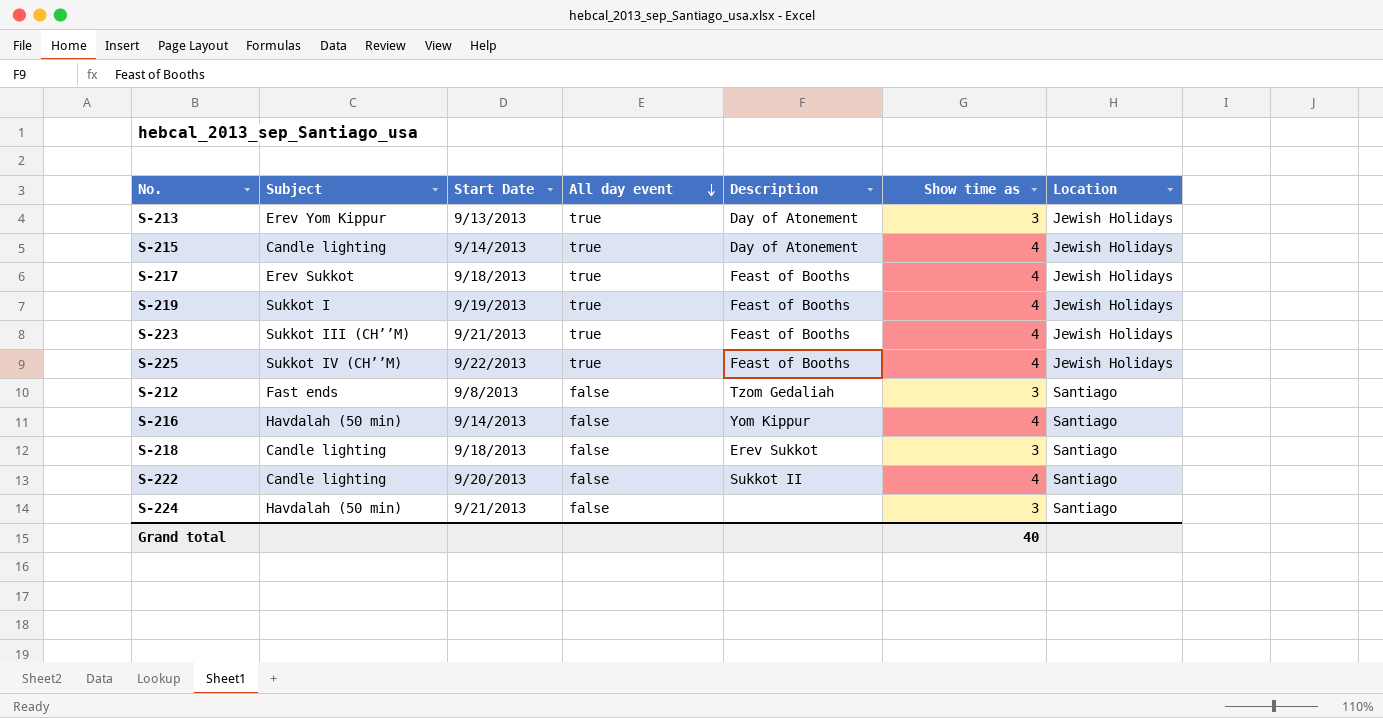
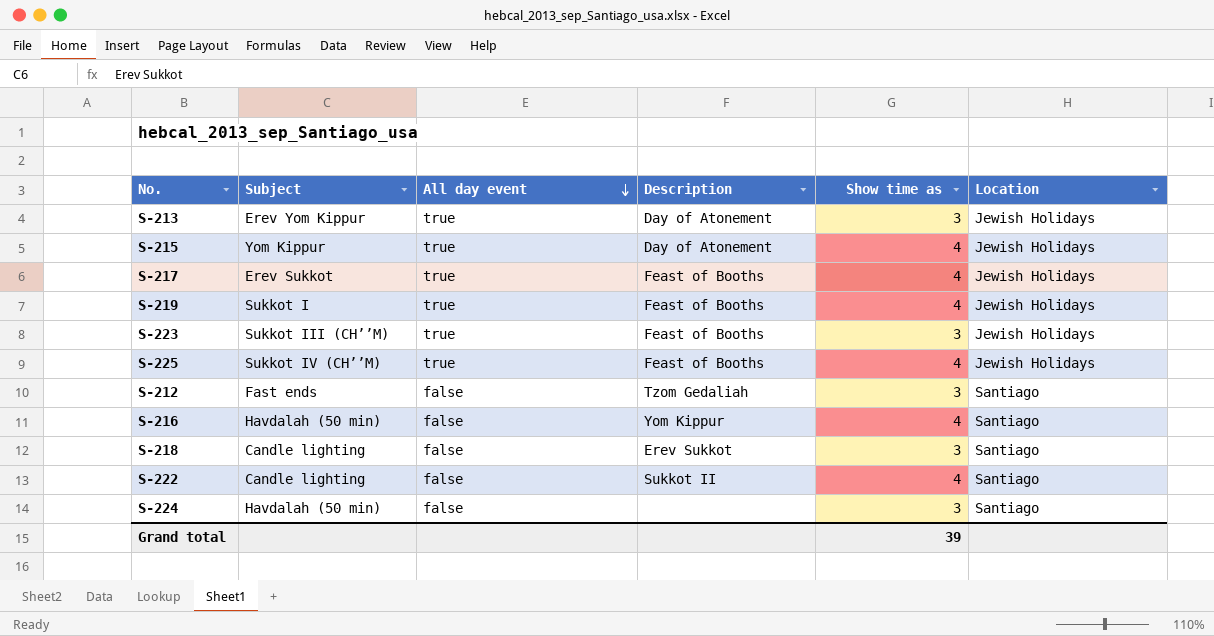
column Start Date | position: 3 -> none
S-215 | Subject: Candle lighting -> Yom Kippur
S-223 | Show time as: 4 -> 3
Grand total | Show time as: 40 -> 39

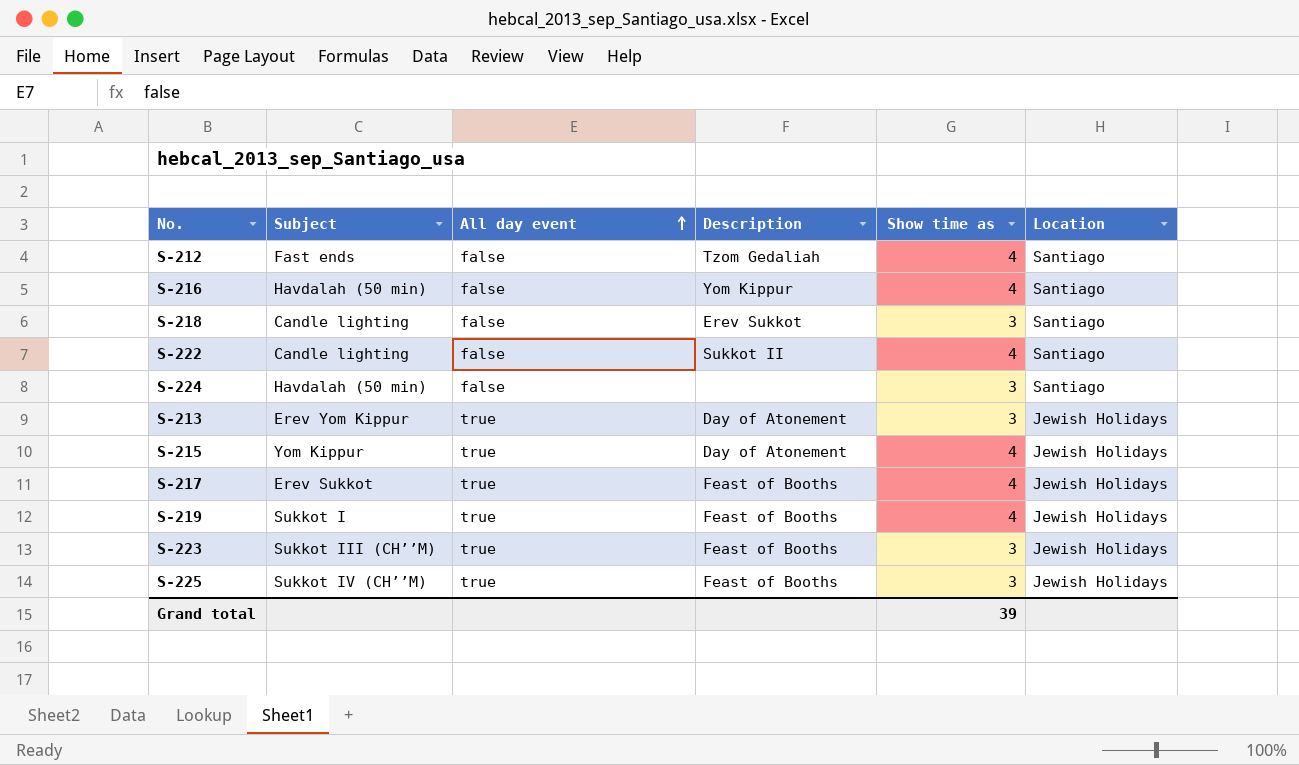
row order: All day event descending -> All day event ascending
S-212 | Show time as: 3 -> 4
S-225 | Show time as: 4 -> 3

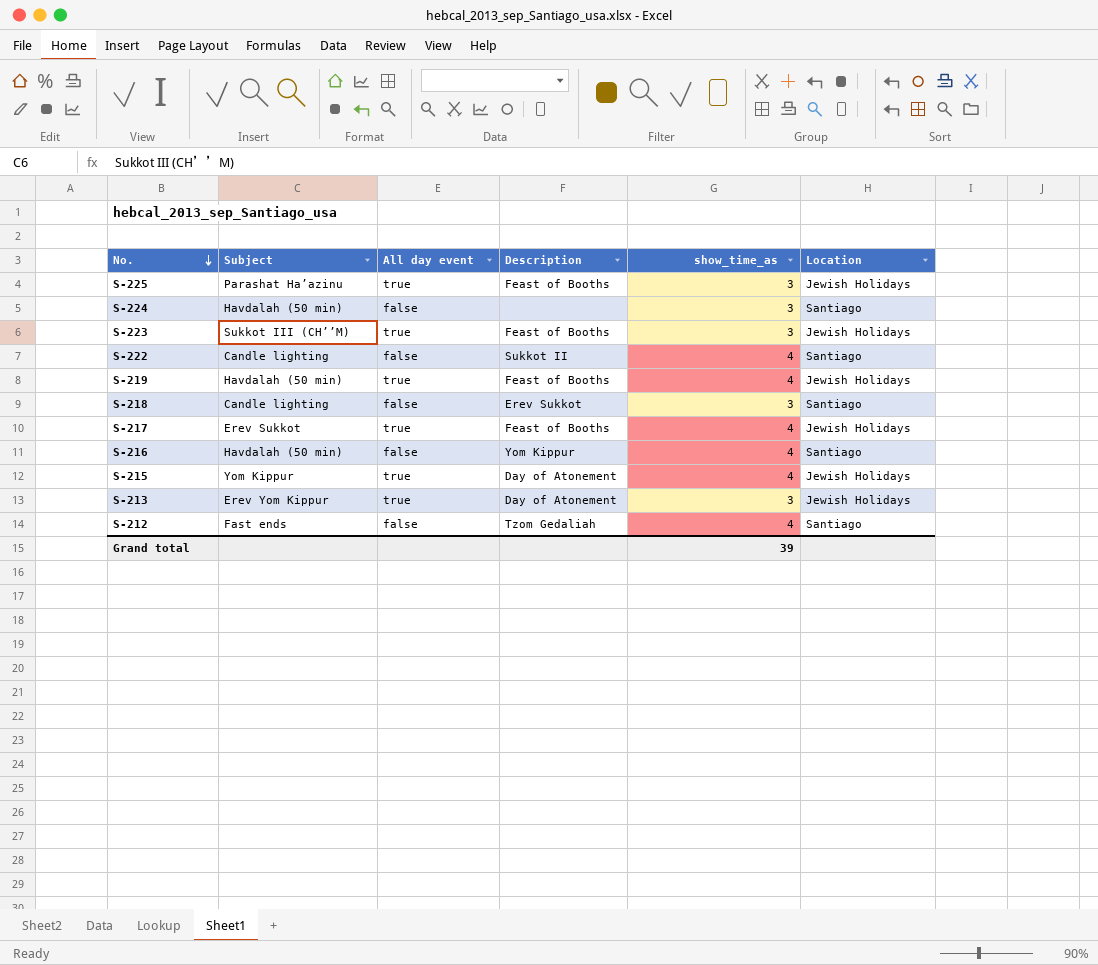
row order: All day event ascending -> No. descending
column name: Show time as -> show_time_as
S-225 | Subject: Sukkot IV (CH’’M) -> Parashat Ha’azinu
S-219 | Subject: Sukkot I -> Havdalah (50 min)

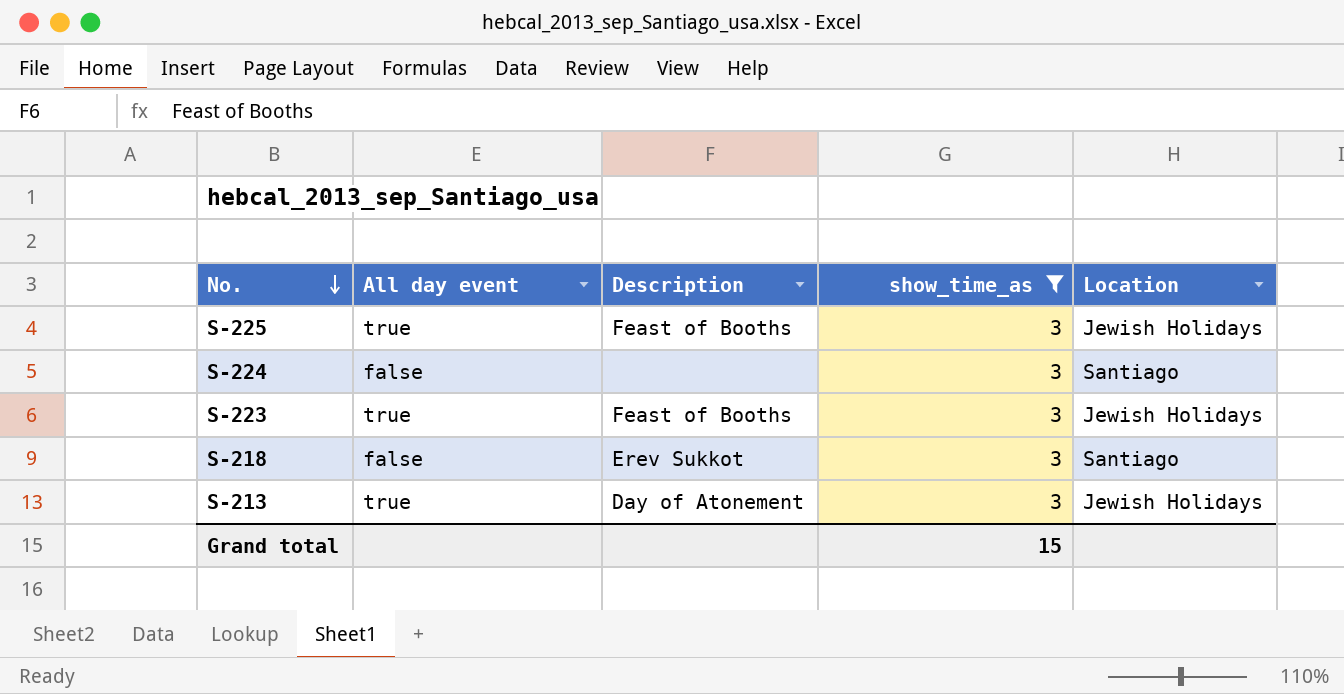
filter: none -> show_time_as = 3
column Subject | position: 2 -> none
Grand total | show_time_as: 39 -> 15

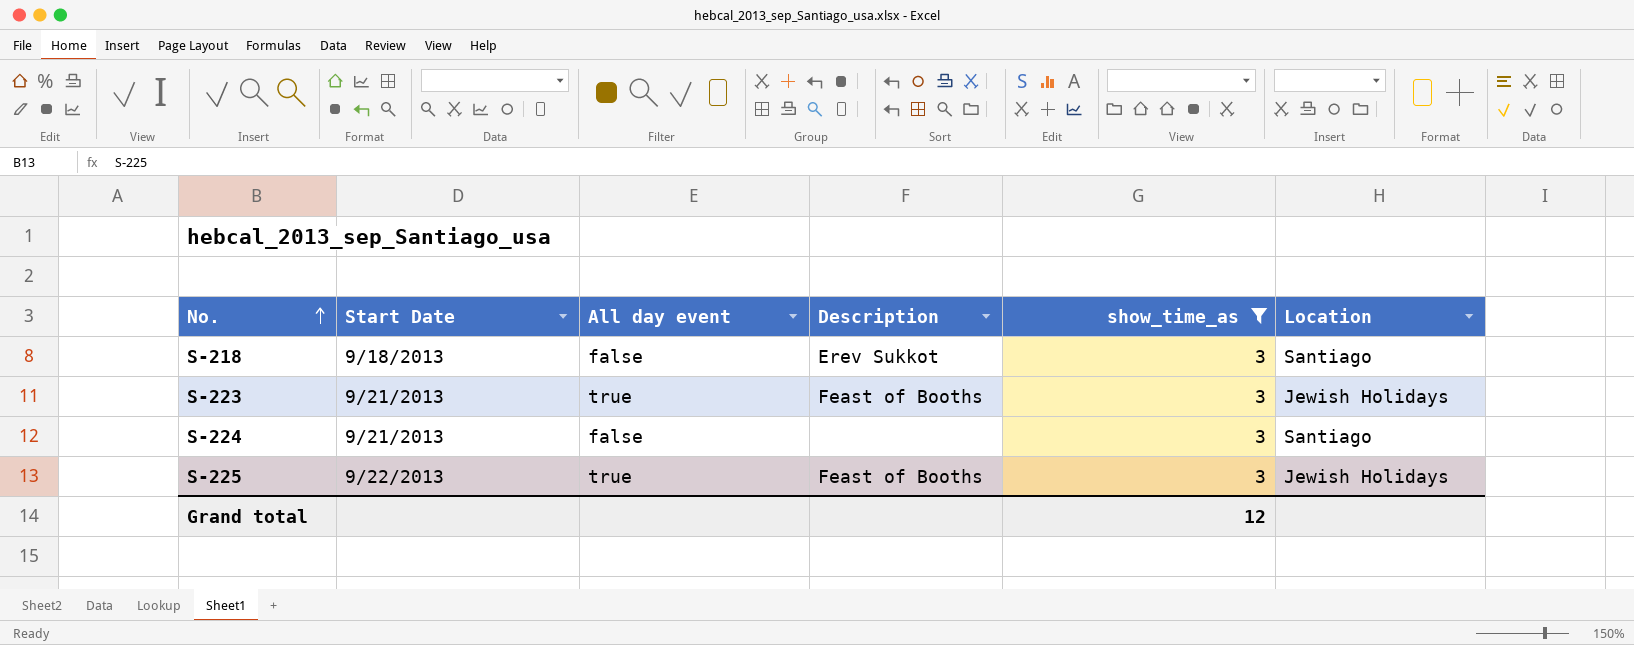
row order: No. descending -> No. ascending
column Start Date | position: none -> 2
row S-213: true | Day of Atonement | 3 | Jewish Holidays -> none
Grand total | show_time_as: 15 -> 12

